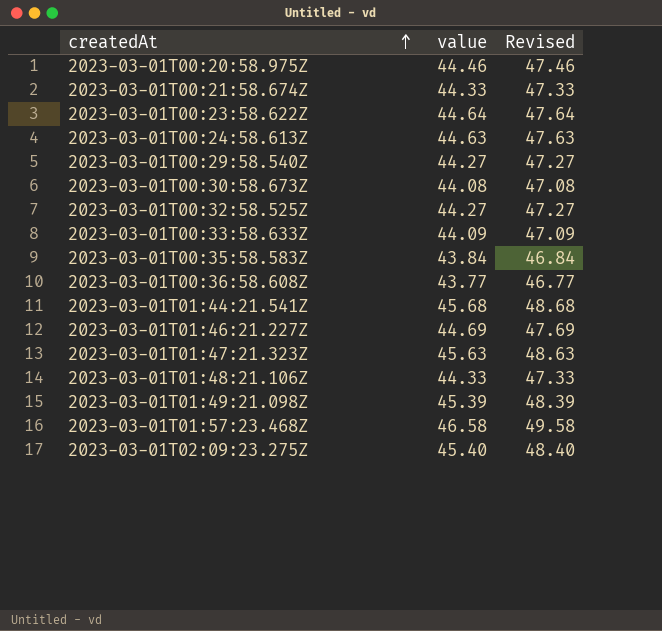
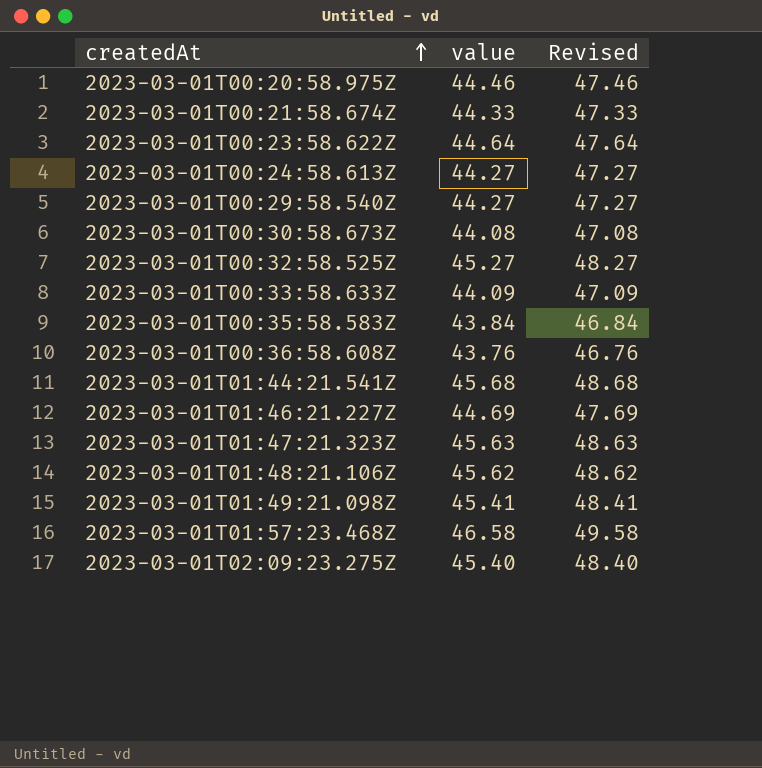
2023-03-01T00:24:58.613Z | value: 44.63 -> 44.27
2023-03-01T00:24:58.613Z | Revised: 47.63 -> 47.27
2023-03-01T00:32:58.525Z | value: 44.27 -> 45.27
2023-03-01T00:32:58.525Z | Revised: 47.27 -> 48.27
2023-03-01T00:36:58.608Z | value: 43.77 -> 43.76
2023-03-01T00:36:58.608Z | Revised: 46.77 -> 46.76
2023-03-01T01:48:21.106Z | value: 44.33 -> 45.62
2023-03-01T01:48:21.106Z | Revised: 47.33 -> 48.62
2023-03-01T01:49:21.098Z | value: 45.39 -> 45.41
2023-03-01T01:49:21.098Z | Revised: 48.39 -> 48.41

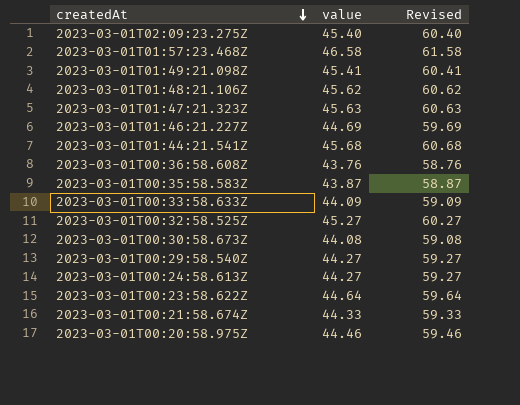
row order: createdAt ascending -> createdAt descending
column Revised | formula: [value] + 3 -> [value] + 15
2023-03-01T00:35:58.583Z | value: 43.84 -> 43.87

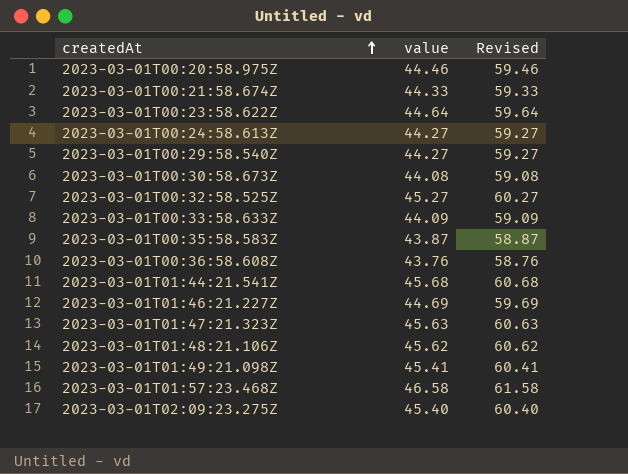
row order: createdAt descending -> createdAt ascending

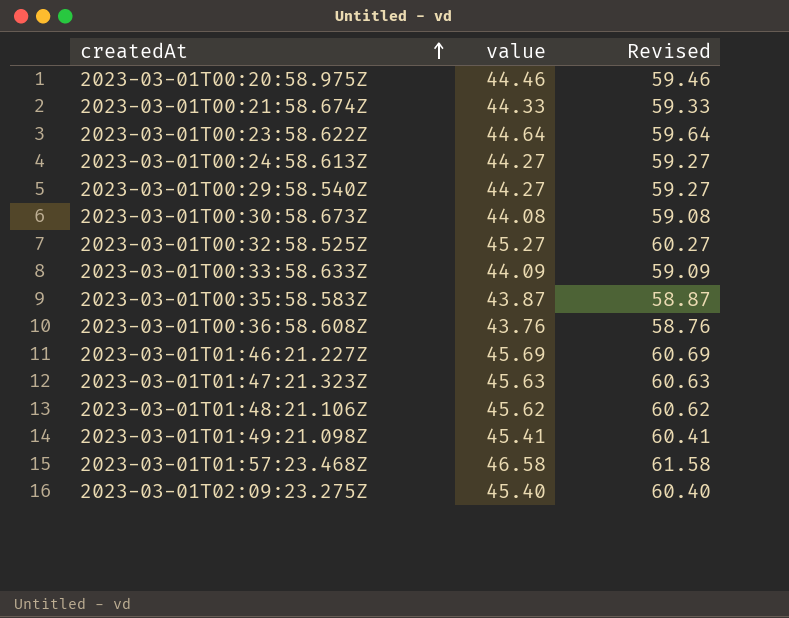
row 2023-03-01T01:44:21.541Z: 45.68 | 60.68 -> none
2023-03-01T01:46:21.227Z | value: 44.69 -> 45.69
2023-03-01T01:46:21.227Z | Revised: 59.69 -> 60.69

